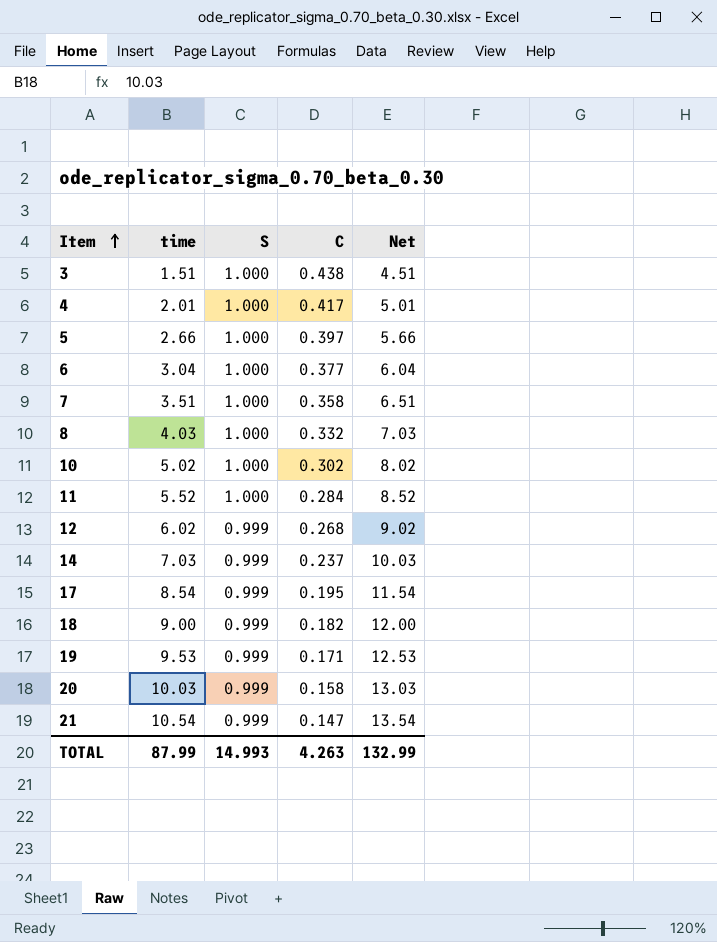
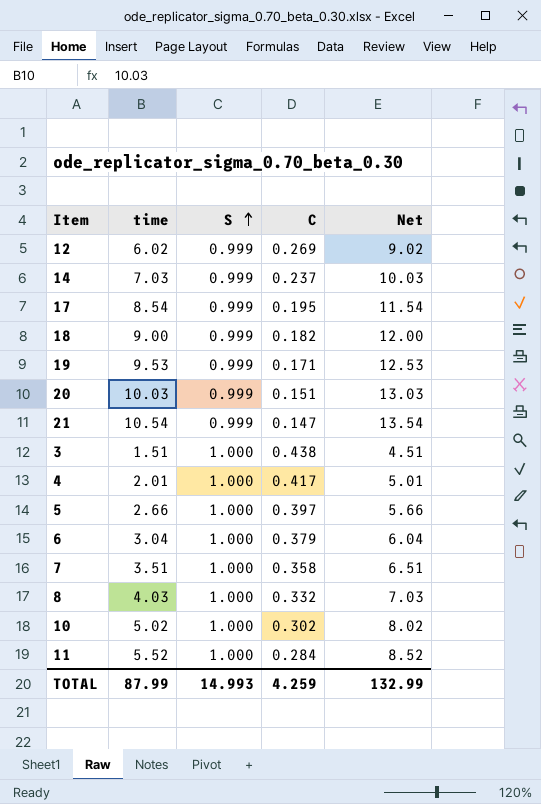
row order: Item ascending -> S ascending
12 | C: 0.268 -> 0.269
20 | C: 0.158 -> 0.151
6 | C: 0.377 -> 0.379
TOTAL | C: 4.263 -> 4.259

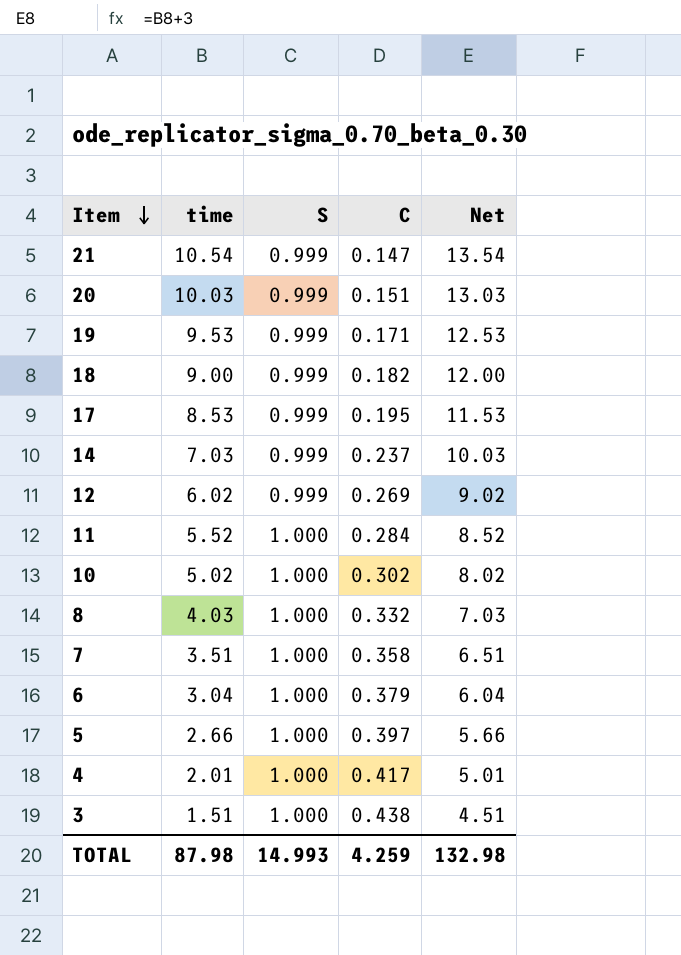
row order: S ascending -> Item descending
17 | time: 8.54 -> 8.53
17 | Net: 11.54 -> 11.53
TOTAL | time: 87.99 -> 87.98
TOTAL | Net: 132.99 -> 132.98

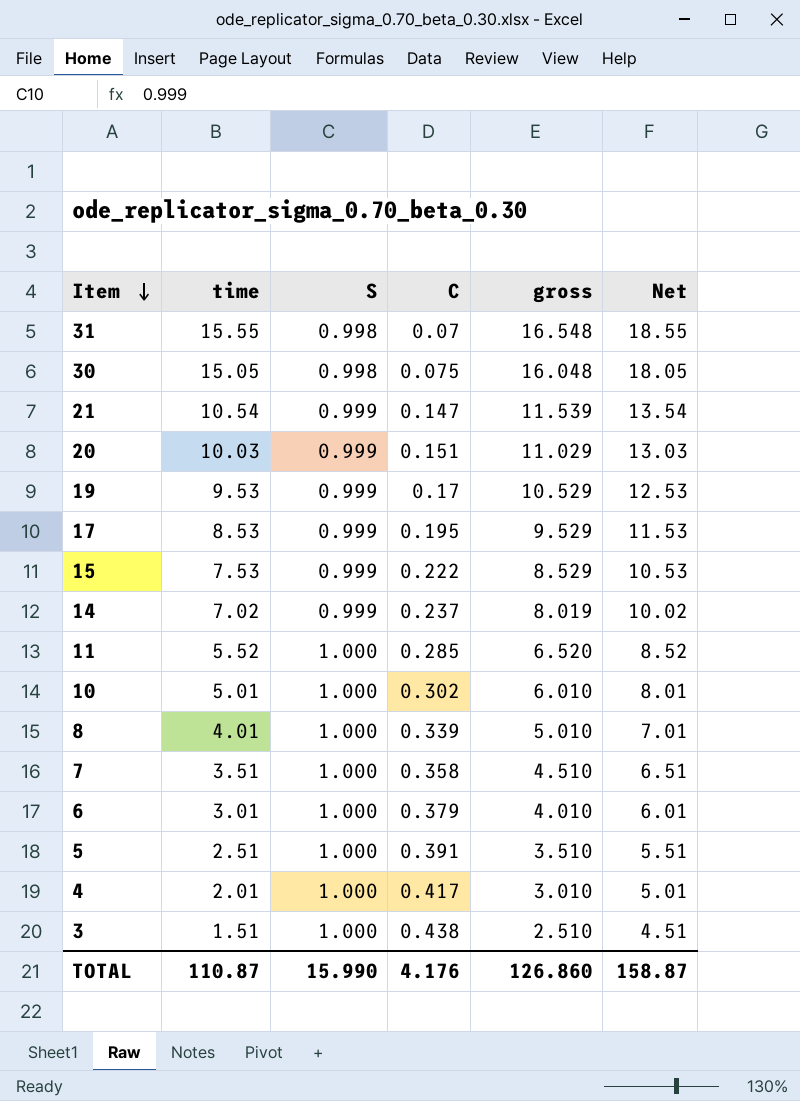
column gross | formula: none -> [time] + [S]
row 18: 9.00 | 0.999 | 0.182 | 12.00 -> none
row 12: 6.02 | 0.999 | 0.269 | 9.02 -> none
row 31: none -> 15.55 | 0.998 | 0.07 | 16.548 | 18.55
row 30: none -> 15.05 | 0.998 | 0.075 | 16.048 | 18.05
19 | C: 0.171 -> 0.17
row 15: none -> 7.53 | 0.999 | 0.222 | 8.529 | 10.53
14 | time: 7.03 -> 7.02
14 | Net: 10.03 -> 10.02
11 | C: 0.284 -> 0.285
10 | time: 5.02 -> 5.01
10 | Net: 8.02 -> 8.01
8 | time: 4.03 -> 4.01
8 | C: 0.332 -> 0.339
8 | Net: 7.03 -> 7.01
6 | time: 3.04 -> 3.01
6 | Net: 6.04 -> 6.01
5 | time: 2.66 -> 2.51
5 | C: 0.397 -> 0.391
5 | Net: 5.66 -> 5.51
TOTAL | time: 87.98 -> 110.87
TOTAL | S: 14.993 -> 15.990
TOTAL | C: 4.259 -> 4.176
TOTAL | Net: 132.98 -> 158.87

